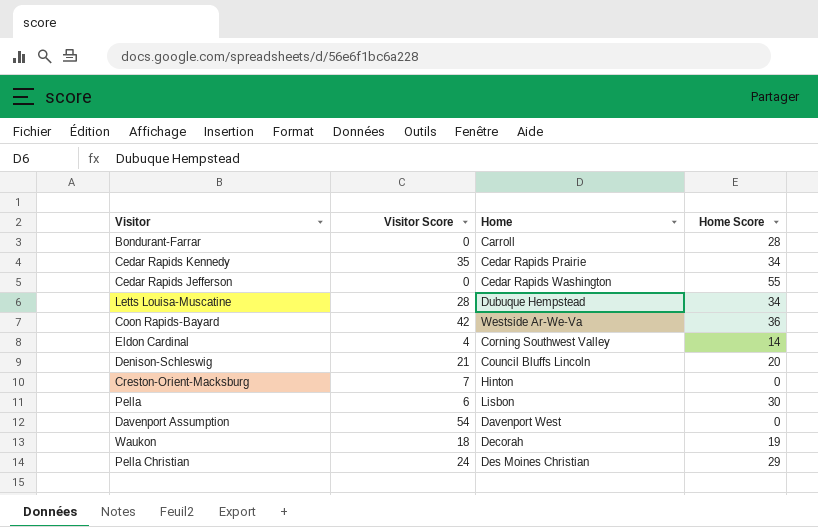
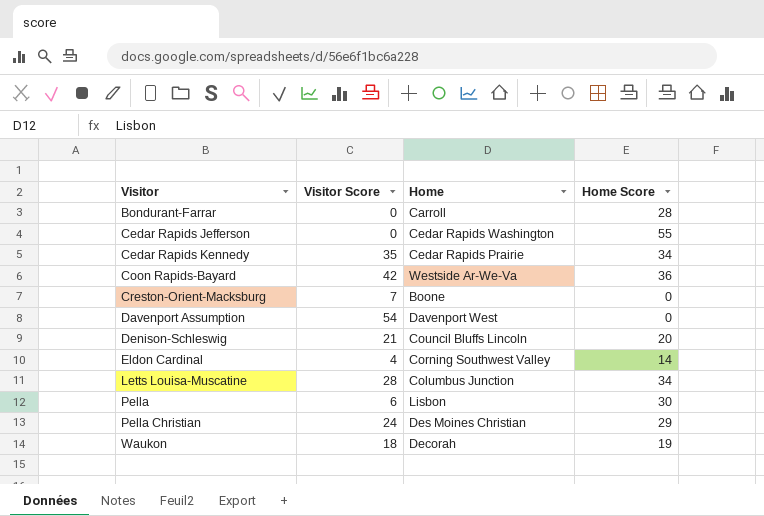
row order: none -> Visitor ascending
Creston-Orient-Macksburg | Home: Hinton -> Boone
Letts Louisa-Muscatine | Home: Dubuque Hempstead -> Columbus Junction

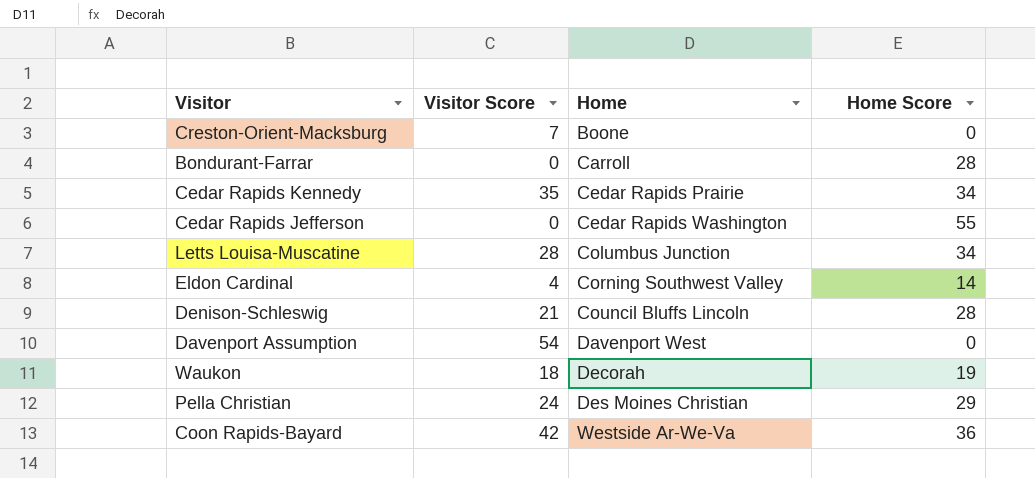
row order: Visitor ascending -> Home ascending
row Pella: 6 | Lisbon | 30 -> none
Denison-Schleswig | Home Score: 20 -> 28

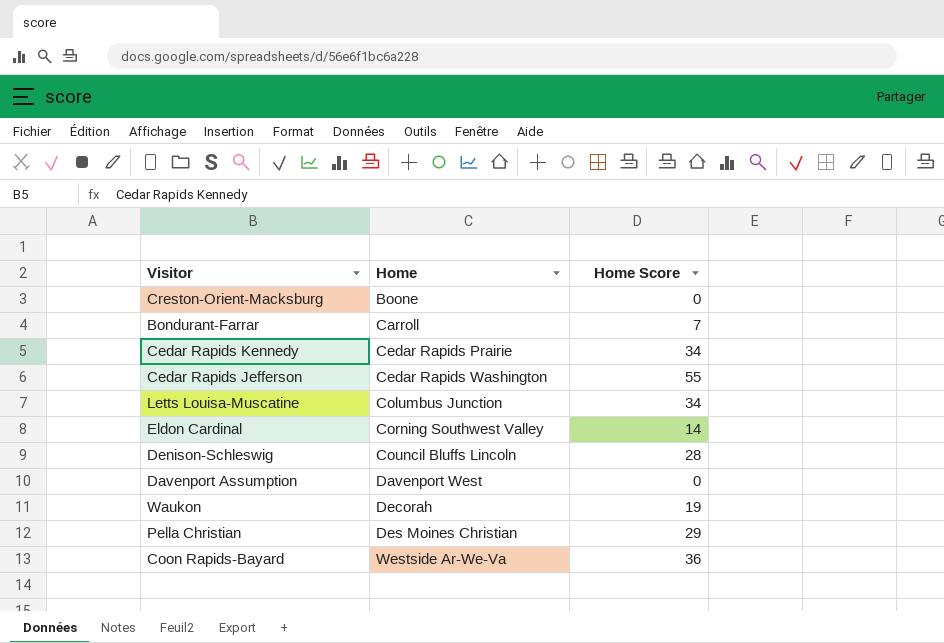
column Visitor Score | position: 2 -> none
Bondurant-Farrar | Home Score: 28 -> 7

